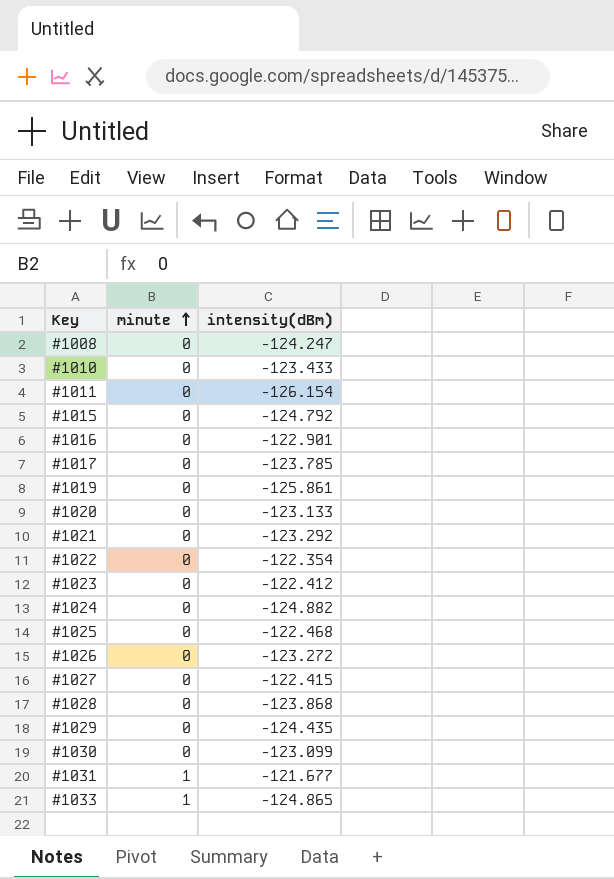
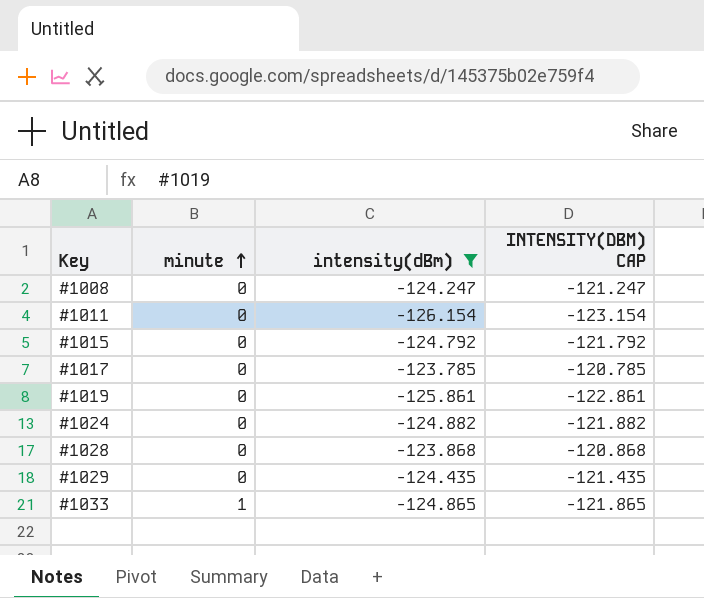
filter: none -> intensity(dBm) <= -123.785
column INTENSITY(DBM) CAP | formula: none -> [intensity(dBm)] + 3

